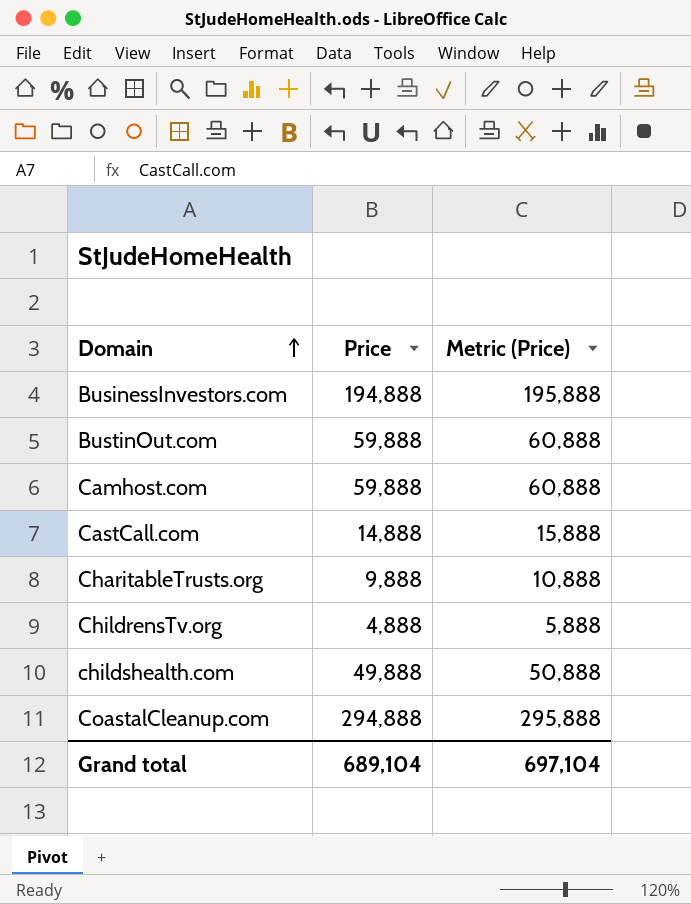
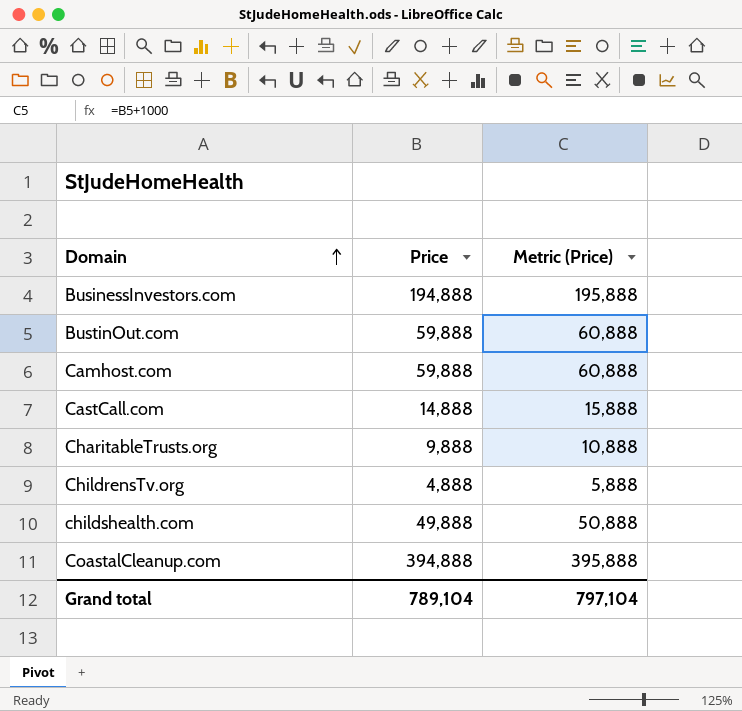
CoastalCleanup.com | Price: 294,888 -> 394,888
CoastalCleanup.com | Metric (Price): 295,888 -> 395,888
Grand total | Price: 689,104 -> 789,104
Grand total | Metric (Price): 697,104 -> 797,104

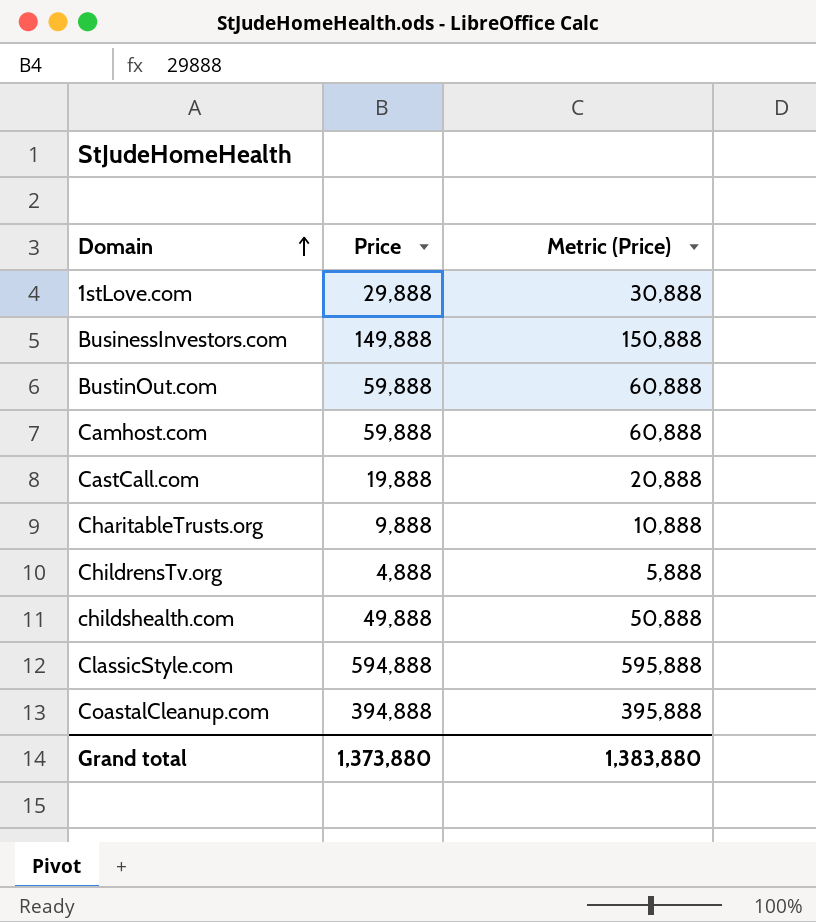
row 1stLove.com: none -> 29,888 | 30,888
BusinessInvestors.com | Price: 194,888 -> 149,888
BusinessInvestors.com | Metric (Price): 195,888 -> 150,888
CastCall.com | Price: 14,888 -> 19,888
CastCall.com | Metric (Price): 15,888 -> 20,888
row ClassicStyle.com: none -> 594,888 | 595,888
Grand total | Price: 789,104 -> 1,373,880
Grand total | Metric (Price): 797,104 -> 1,383,880

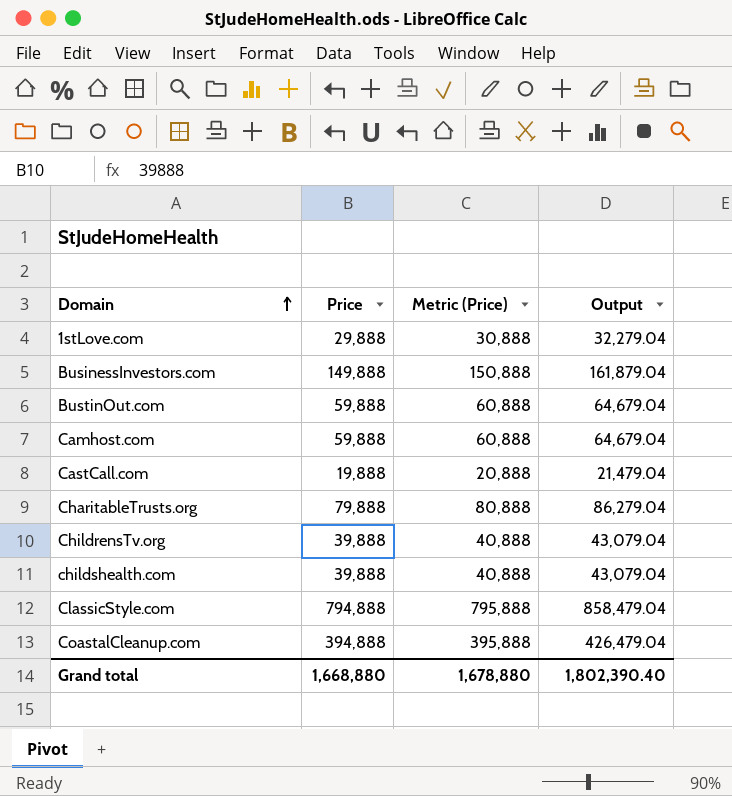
column Output | formula: none -> [Price] * 1.08
CharitableTrusts.org | Price: 9,888 -> 79,888
CharitableTrusts.org | Metric (Price): 10,888 -> 80,888
ChildrensTv.org | Price: 4,888 -> 39,888
ChildrensTv.org | Metric (Price): 5,888 -> 40,888
childshealth.com | Price: 49,888 -> 39,888
childshealth.com | Metric (Price): 50,888 -> 40,888
ClassicStyle.com | Price: 594,888 -> 794,888
ClassicStyle.com | Metric (Price): 595,888 -> 795,888
Grand total | Price: 1,373,880 -> 1,668,880
Grand total | Metric (Price): 1,383,880 -> 1,678,880

